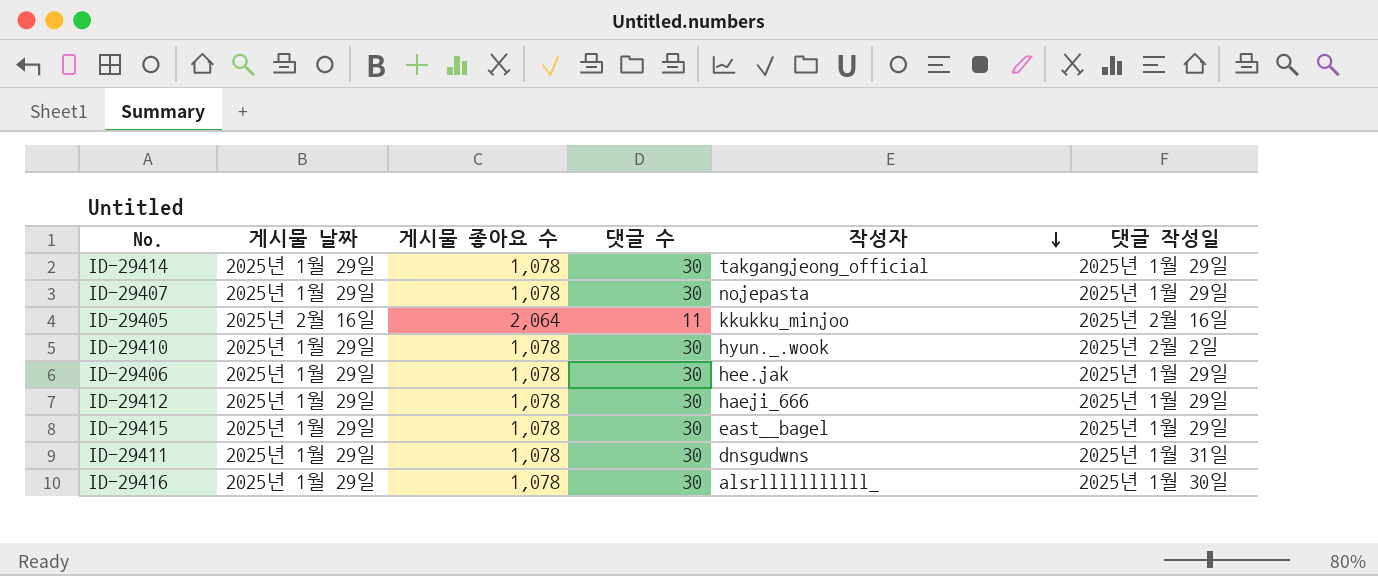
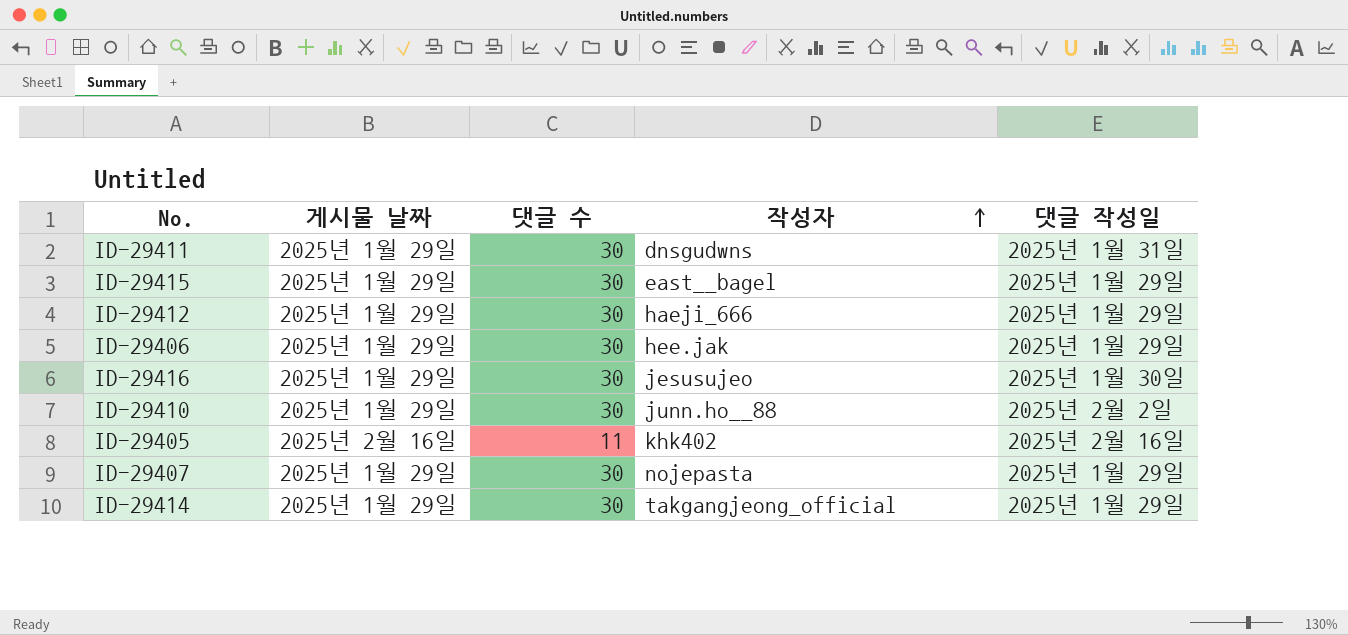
row order: 작성자 descending -> 작성자 ascending
column 게시물 좋아요 수 | position: 3 -> none
ID-29416 | 작성자: alsrlllllllllll_ -> jesusujeo
ID-29410 | 작성자: hyun._.wook -> junn.ho__88
ID-29405 | 작성자: kkukku_minjoo -> khk402

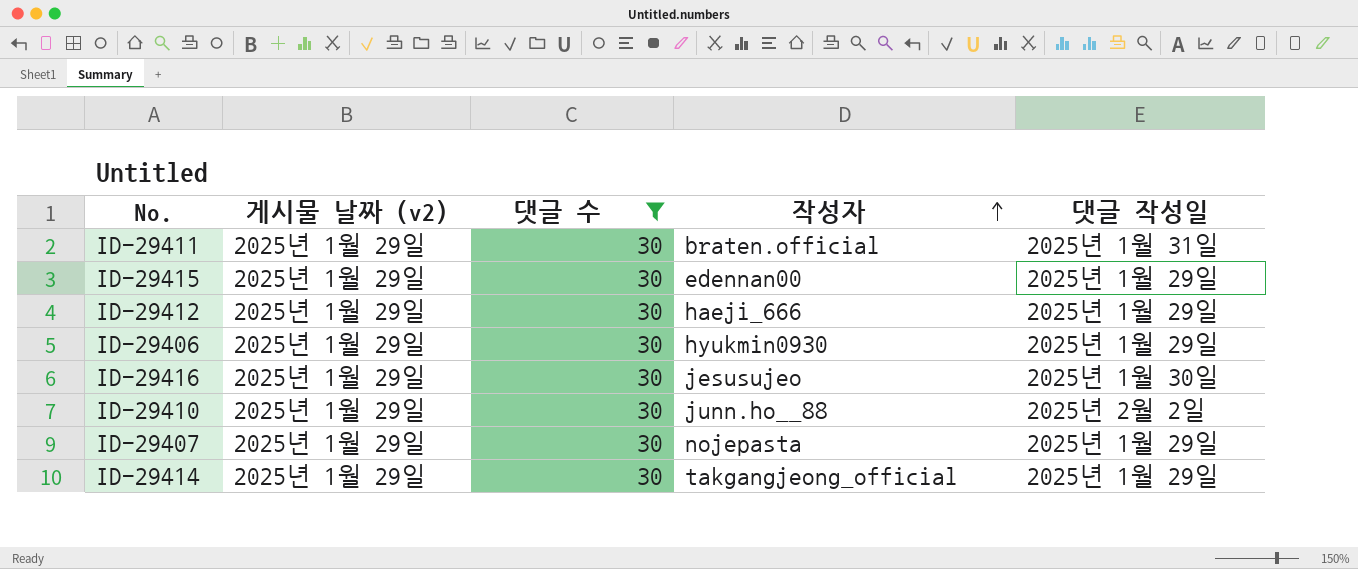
filter: none -> 댓글 수 = 30
column name: 게시물 날짜 -> 게시물 날짜 (v2)
ID-29411 | 작성자: dnsgudwns -> braten.official
ID-29415 | 작성자: east__bagel -> edennan00
ID-29406 | 작성자: hee.jak -> hyukmin0930

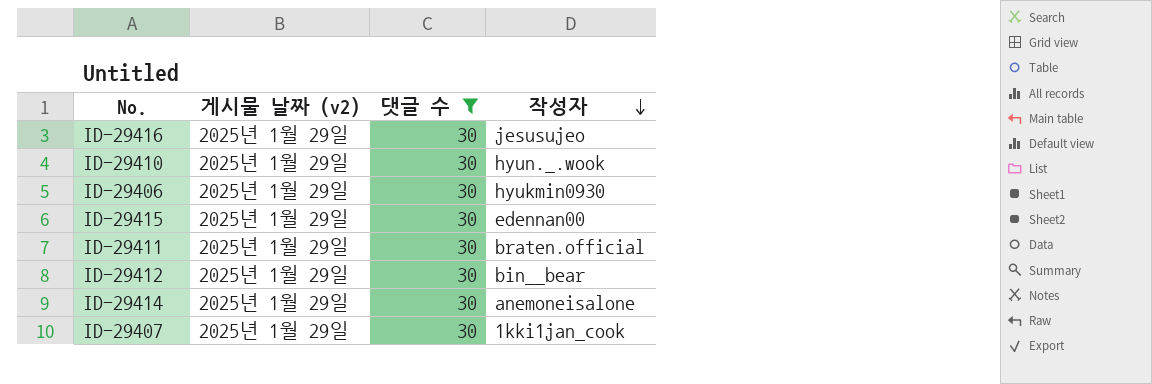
row order: 작성자 ascending -> 작성자 descending
column 댓글 작성일 | position: 5 -> none
ID-29410 | 작성자: junn.ho__88 -> hyun._.wook
ID-29412 | 작성자: haeji_666 -> bin__bear
ID-29414 | 작성자: takgangjeong_official -> anemoneisalone
ID-29407 | 작성자: nojepasta -> 1kki1jan_cook

